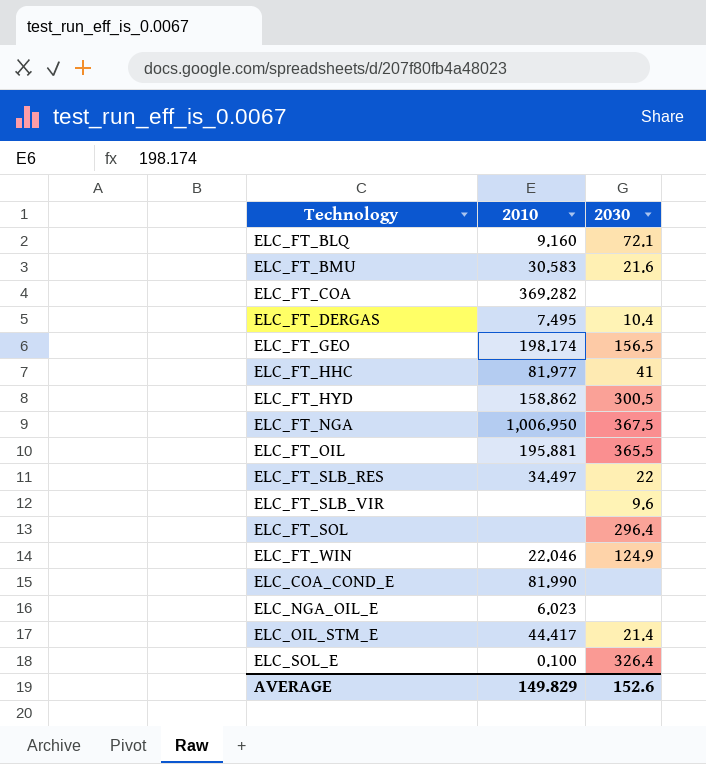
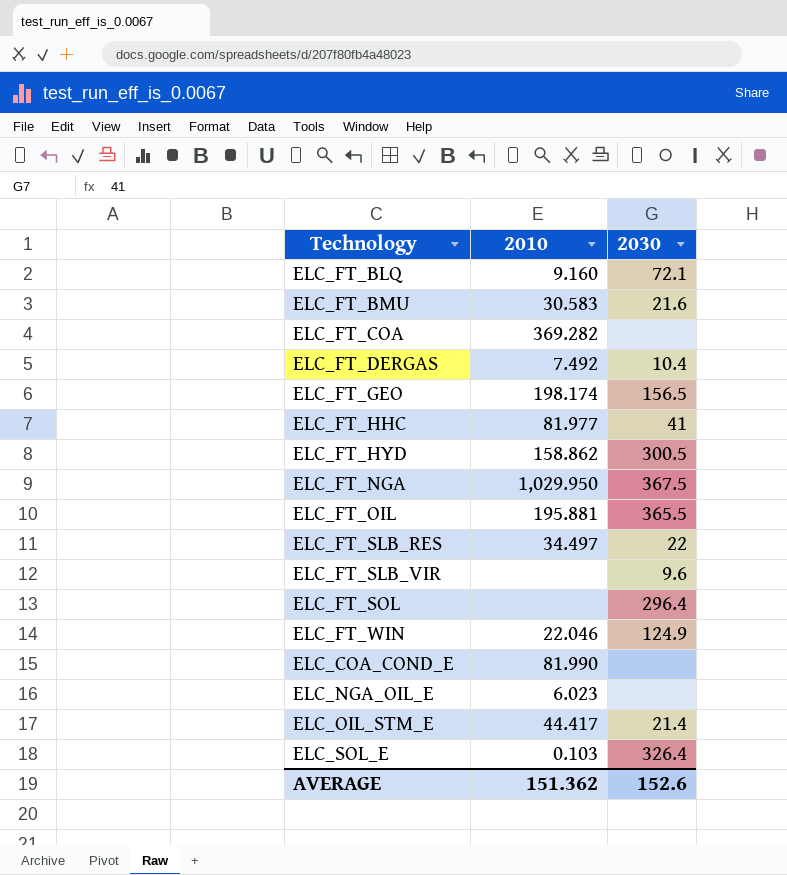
ELC_FT_DERGAS | 2010: 7.495 -> 7.492
ELC_FT_NGA | 2010: 1,006.950 -> 1,029.950
ELC_SOL_E | 2010: 0.100 -> 0.103
AVERAGE | 2010: 149.829 -> 151.362

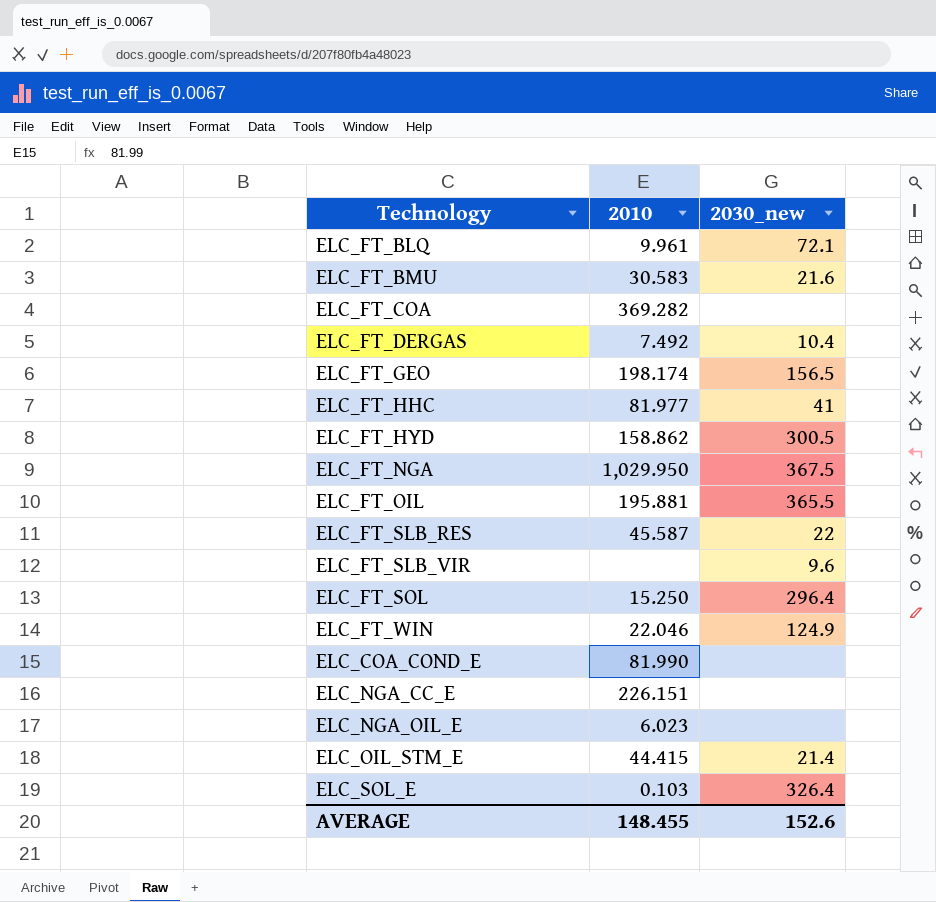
column name: 2030 -> 2030_new
ELC_FT_BLQ | 2010: 9.160 -> 9.961
ELC_FT_SLB_RES | 2010: 34.497 -> 45.587
ELC_FT_SOL | 2010: none -> 15.250
row ELC_NGA_CC_E: none -> 226.151 | none
ELC_OIL_STM_E | 2010: 44.417 -> 44.415
AVERAGE | 2010: 151.362 -> 148.455

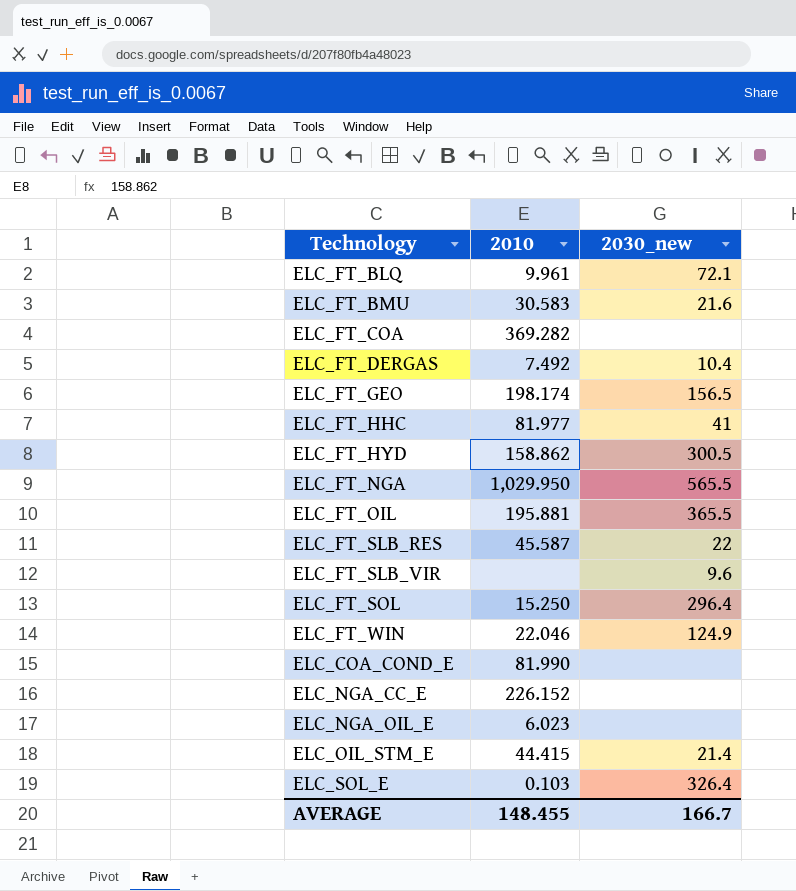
ELC_FT_NGA | 2030_new: 367.5 -> 565.5
ELC_NGA_CC_E | 2010: 226.151 -> 226.152
AVERAGE | 2030_new: 152.6 -> 166.7

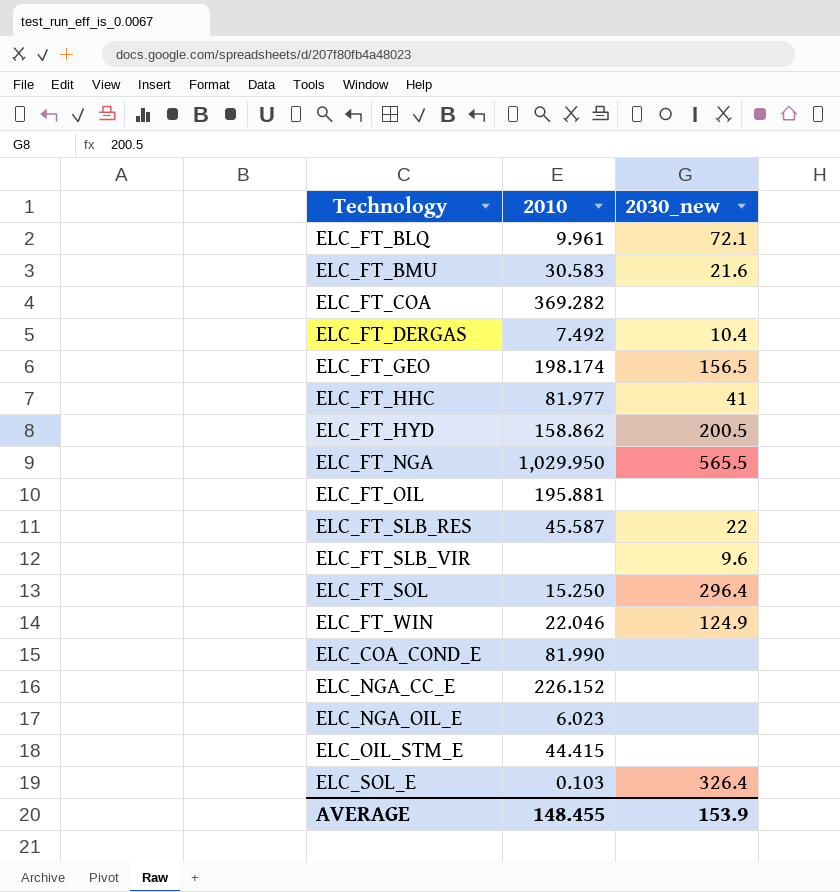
ELC_FT_HYD | 2030_new: 300.5 -> 200.5
ELC_FT_OIL | 2030_new: 365.5 -> none
ELC_OIL_STM_E | 2030_new: 21.4 -> none
AVERAGE | 2030_new: 166.7 -> 153.9

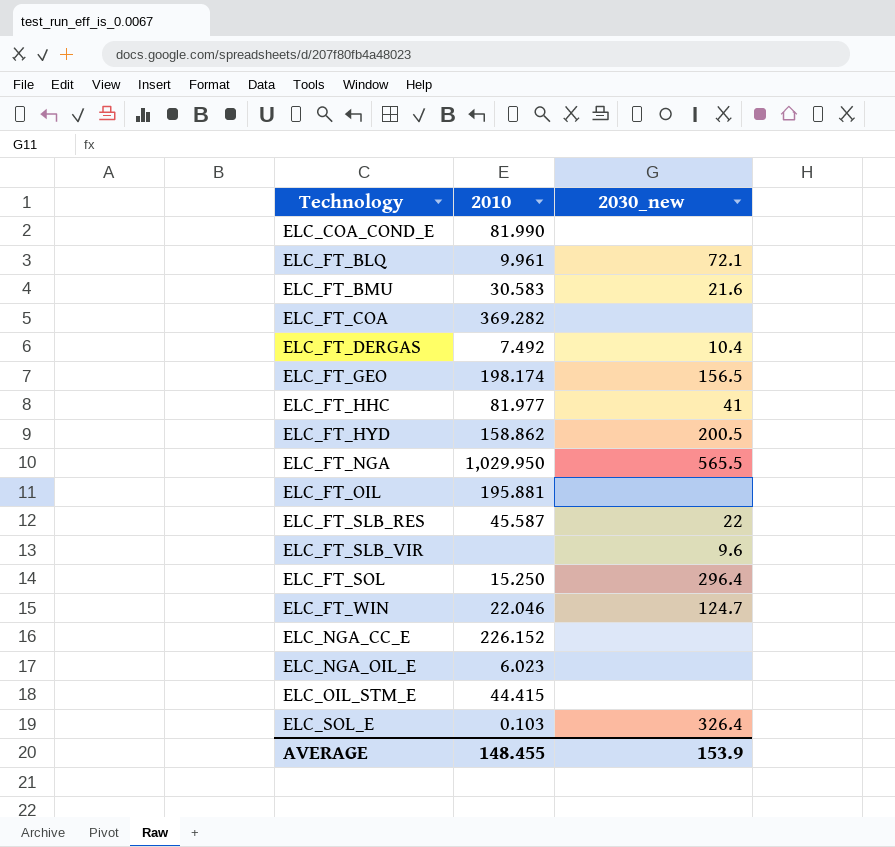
row order: none -> Technology ascending
ELC_FT_WIN | 2030_new: 124.9 -> 124.7

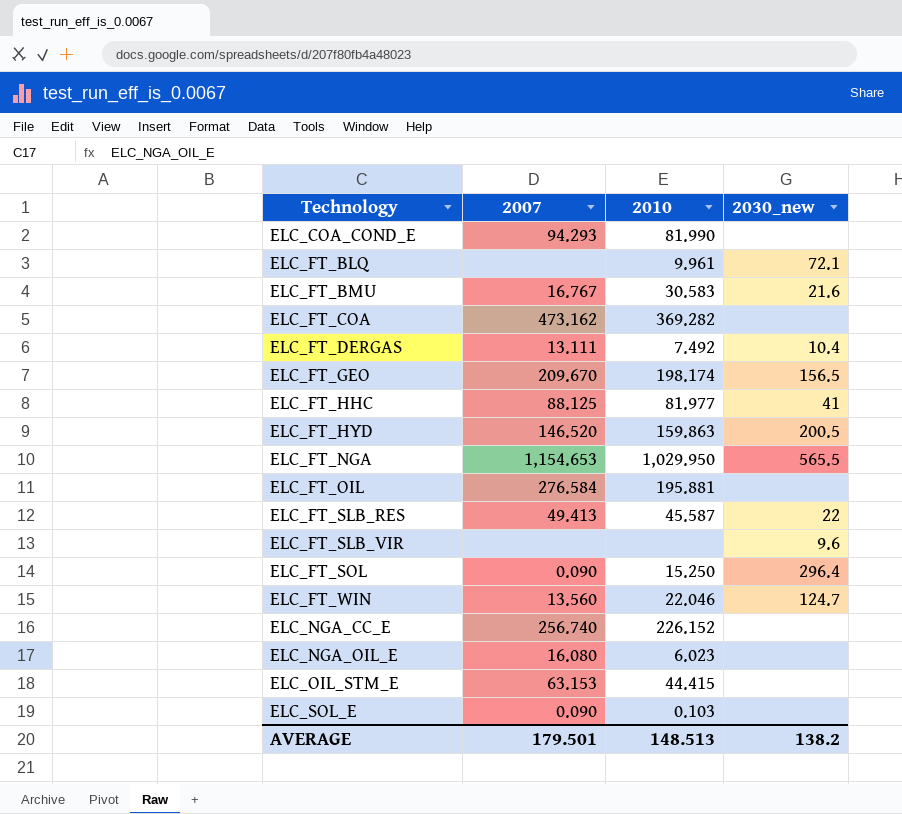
column 2007 | position: none -> 2
ELC_FT_HYD | 2010: 158.862 -> 159.863
ELC_SOL_E | 2030_new: 326.4 -> none
AVERAGE | 2010: 148.455 -> 148.513
AVERAGE | 2030_new: 153.9 -> 138.2

